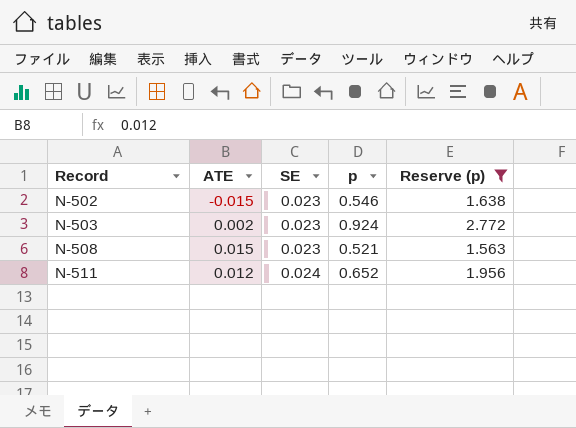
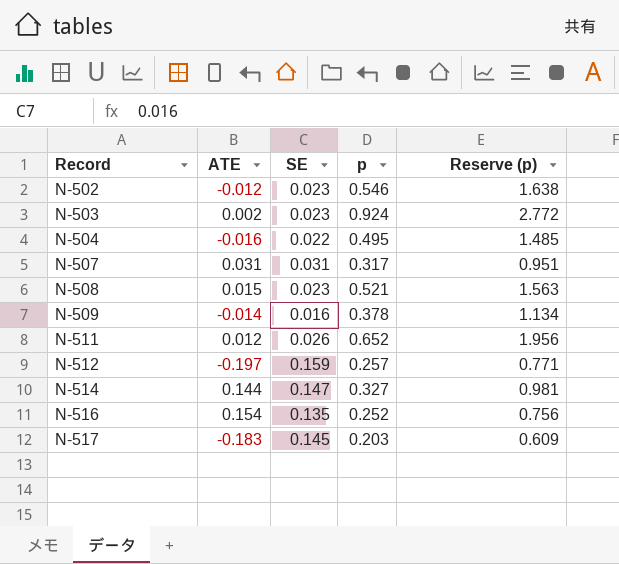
filter: Reserve (p) >= 1.563 -> none
N-502 | ATE: -0.015 -> -0.012
N-511 | SE: 0.024 -> 0.026

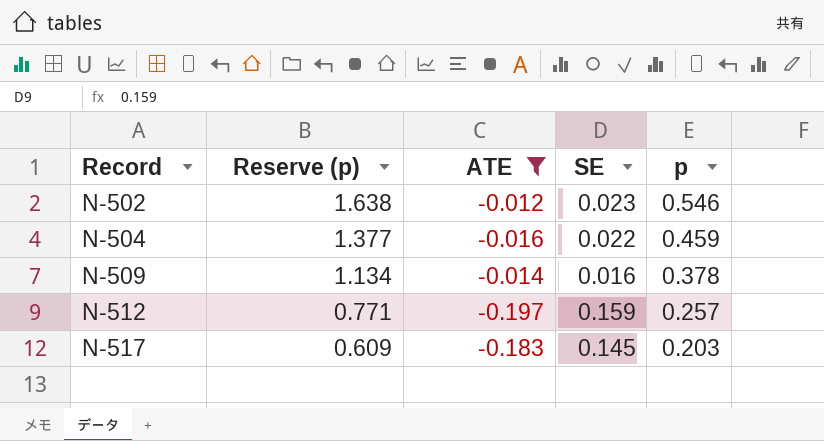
filter: none -> ATE <= -0.012
column Reserve (p) | position: 5 -> 2
N-504 | Reserve (p): 1.485 -> 1.377
N-504 | p: 0.495 -> 0.459

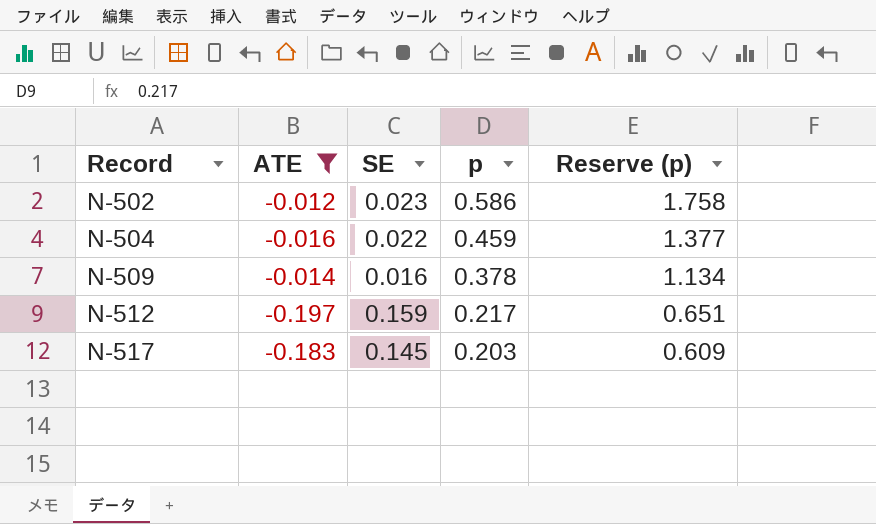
column Reserve (p) | position: 2 -> 5
N-502 | p: 0.546 -> 0.586
N-502 | Reserve (p): 1.638 -> 1.758
N-512 | p: 0.257 -> 0.217
N-512 | Reserve (p): 0.771 -> 0.651

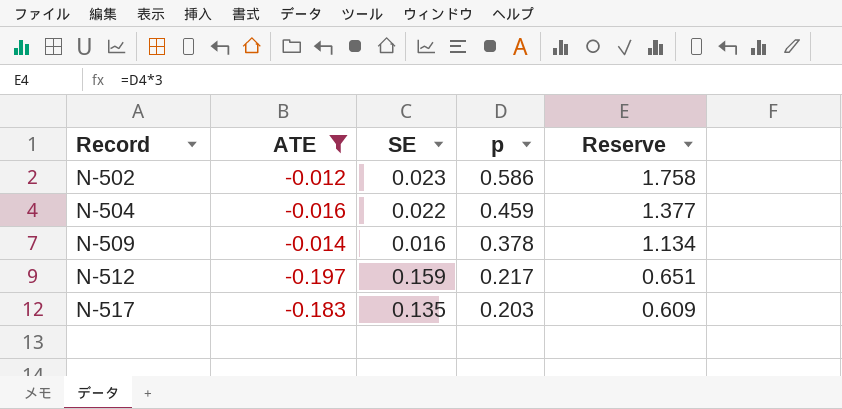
column name: Reserve (p) -> Reserve
N-517 | SE: 0.145 -> 0.135

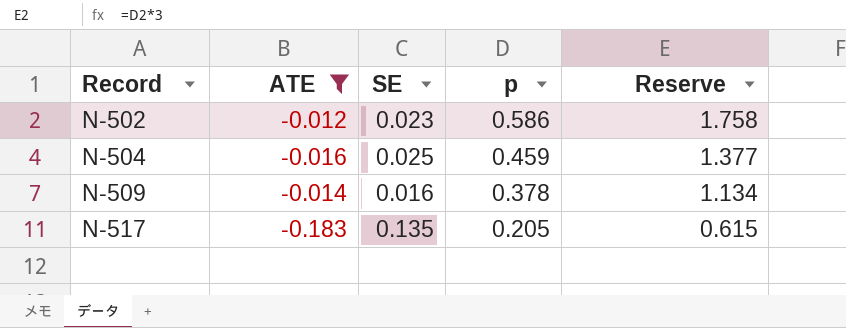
row N-512: -0.197 | 0.159 | 0.217 | 0.651 -> none
N-504 | SE: 0.022 -> 0.025
N-517 | p: 0.203 -> 0.205
N-517 | Reserve: 0.609 -> 0.615

